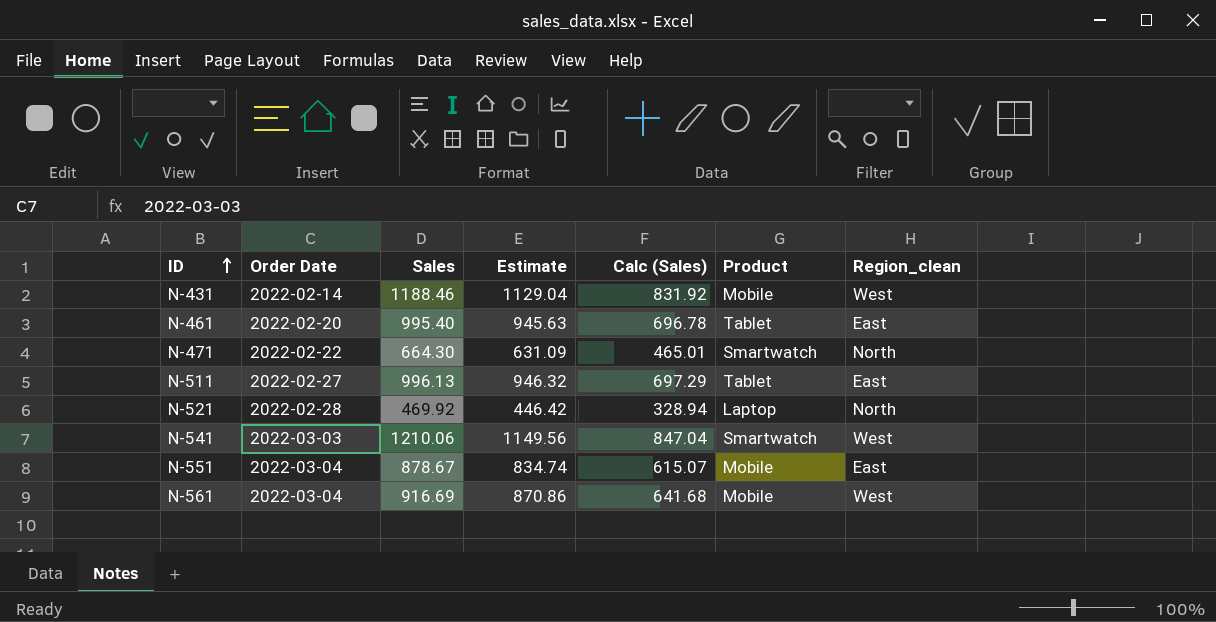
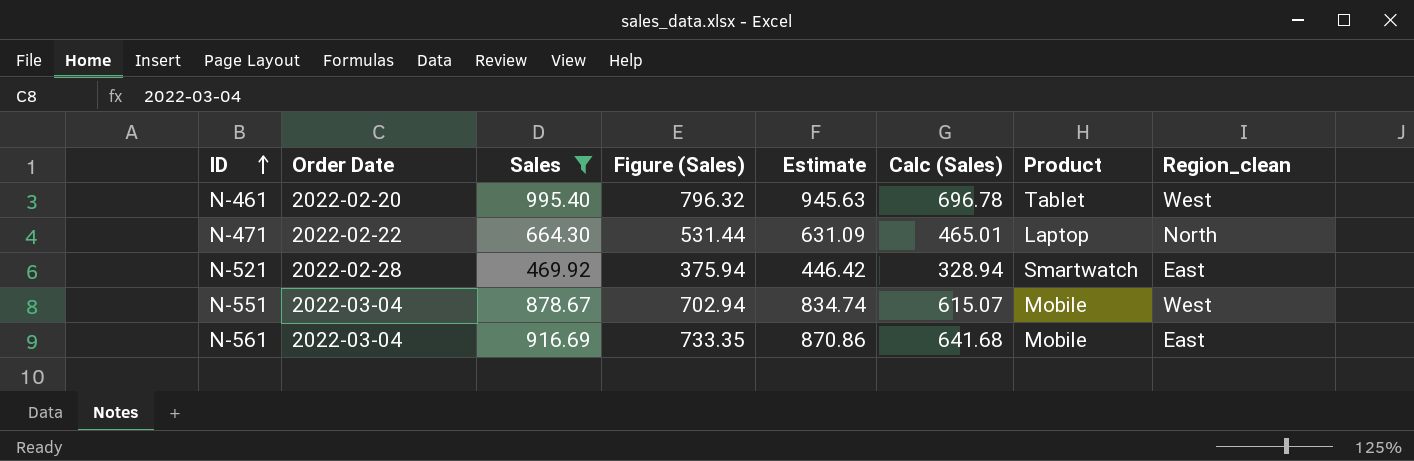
filter: none -> Sales <= 995.40
column Figure (Sales) | formula: none -> [Sales] * 0.8
N-461 | Region_clean: East -> West
N-471 | Product: Smartwatch -> Laptop
N-521 | Product: Laptop -> Smartwatch
N-521 | Region_clean: North -> East
N-551 | Region_clean: East -> West
N-561 | Region_clean: West -> East

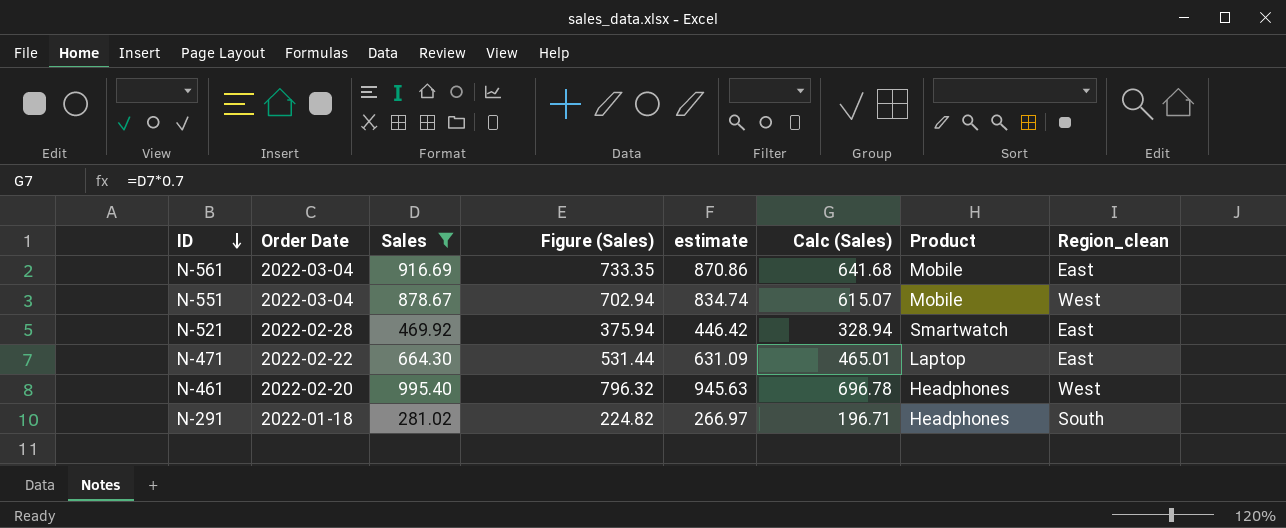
row order: ID ascending -> ID descending
column name: Estimate -> estimate
N-471 | Region_clean: North -> East
N-461 | Product: Tablet -> Headphones
row N-291: none -> 2022-01-18 | 281.02 | 224.82 | 266.97 | 196.71 | Headphones | South

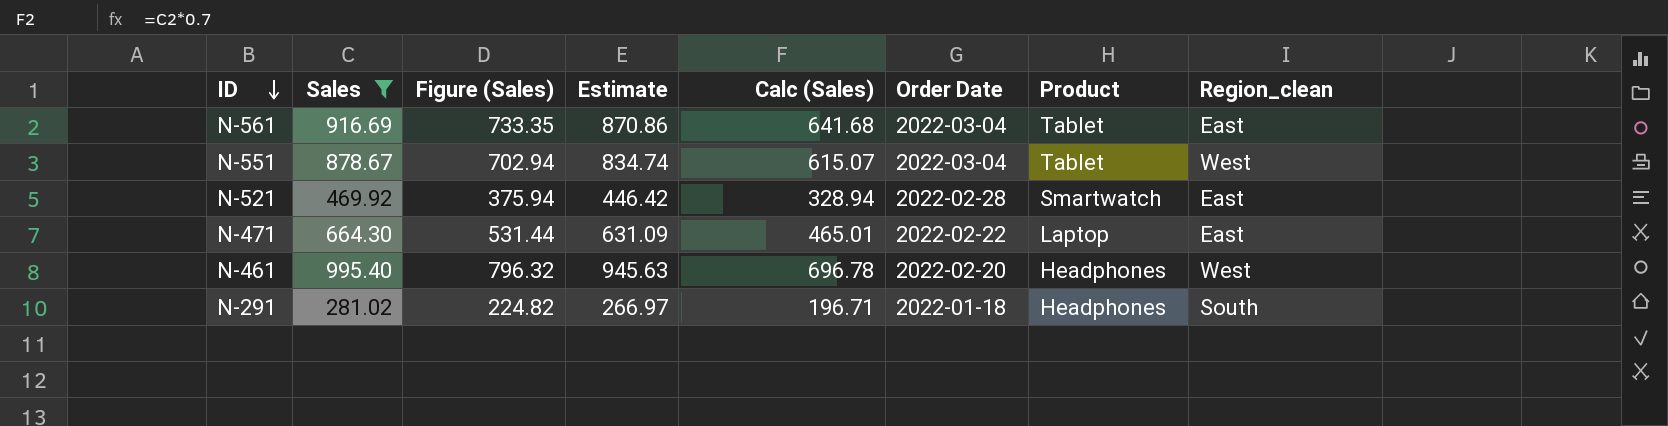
column name: estimate -> Estimate
column Order Date | position: 2 -> 6
N-561 | Product: Mobile -> Tablet
N-551 | Product: Mobile -> Tablet

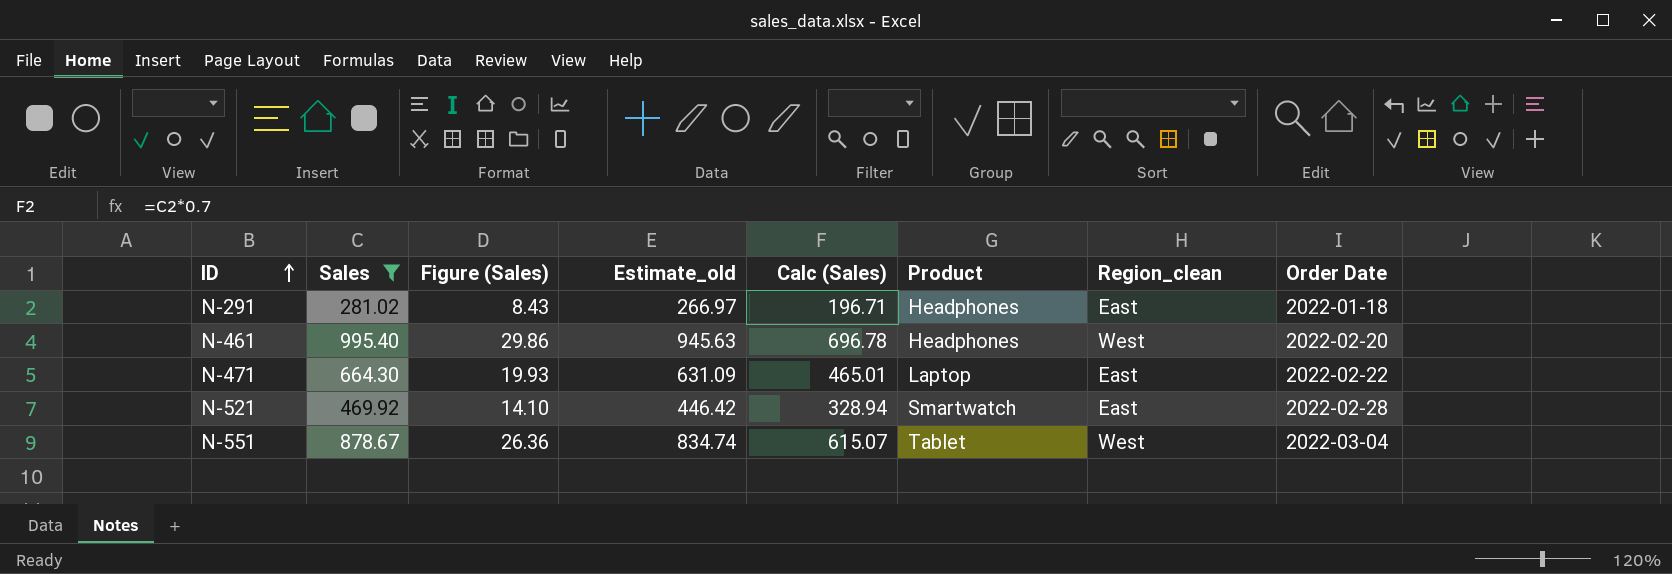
row order: ID descending -> ID ascending
column Figure (Sales) | formula: [Sales] * 0.8 -> [Sales] * 0.03
column name: Estimate -> Estimate_old
column Order Date | position: 6 -> 8
row N-561: 916.69 | 733.35 | 870.86 | 641.68 | 2022-03-04 | Tablet | East -> none
N-291 | Region_clean: South -> East

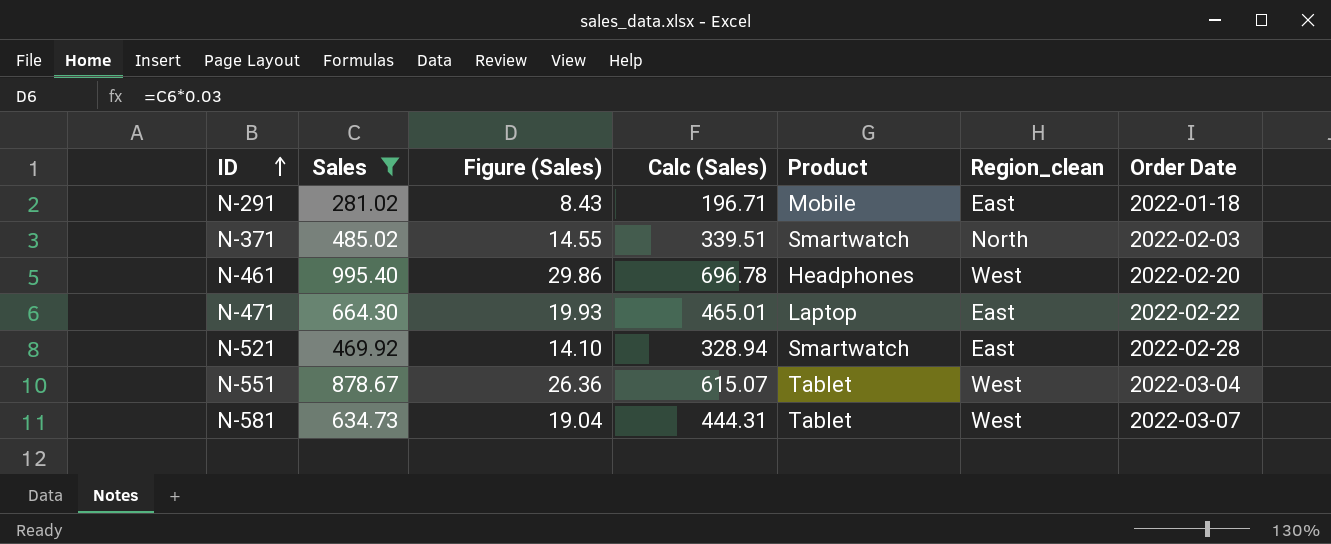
column Estimate_old | formula: [Sales] * 0.95 -> none
N-291 | Product: Headphones -> Mobile
row N-371: none -> 485.02 | 14.55 | 339.51 | Smartwatch | North | 2022-02-03
row N-581: none -> 634.73 | 19.04 | 444.31 | Tablet | West | 2022-03-07

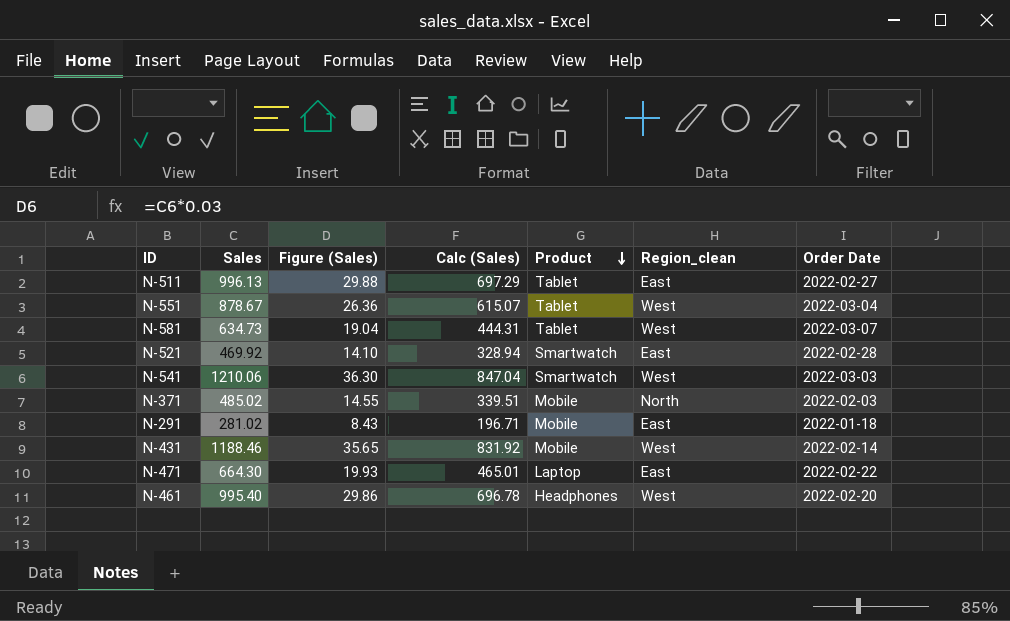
filter: Sales <= 995.40 -> none
row order: ID ascending -> Product descending
N-371 | Product: Smartwatch -> Mobile

